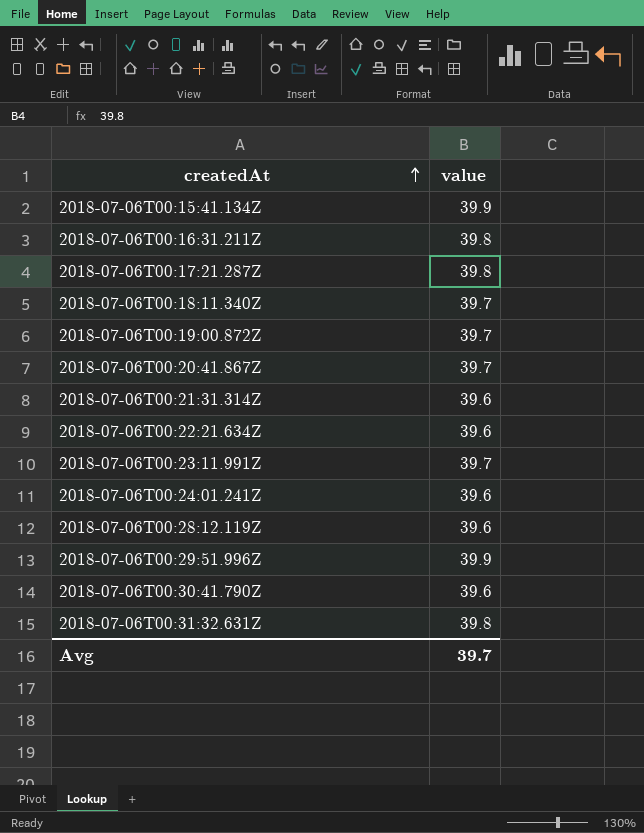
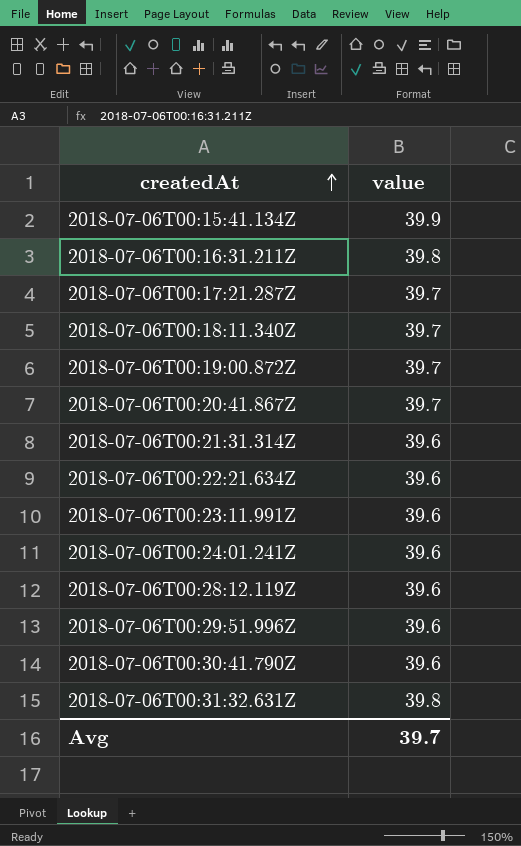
2018-07-06T00:17:21.287Z | value: 39.8 -> 39.7
2018-07-06T00:23:11.991Z | value: 39.7 -> 39.6
2018-07-06T00:29:51.996Z | value: 39.9 -> 39.6

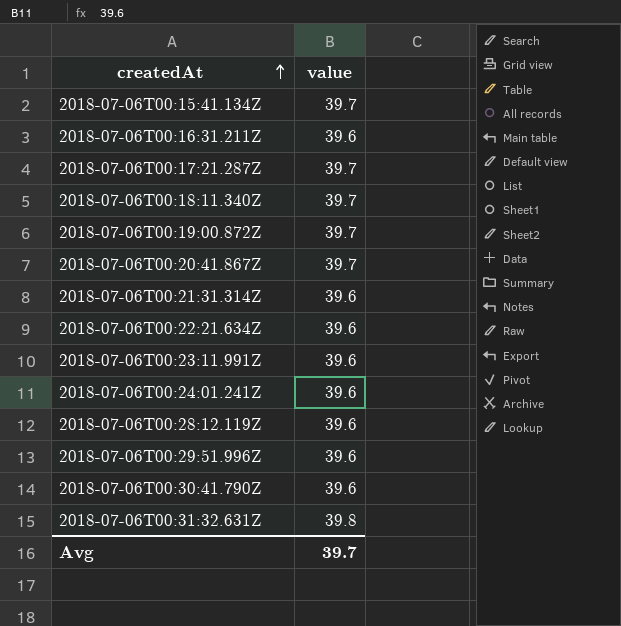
2018-07-06T00:15:41.134Z | value: 39.9 -> 39.7
2018-07-06T00:16:31.211Z | value: 39.8 -> 39.6

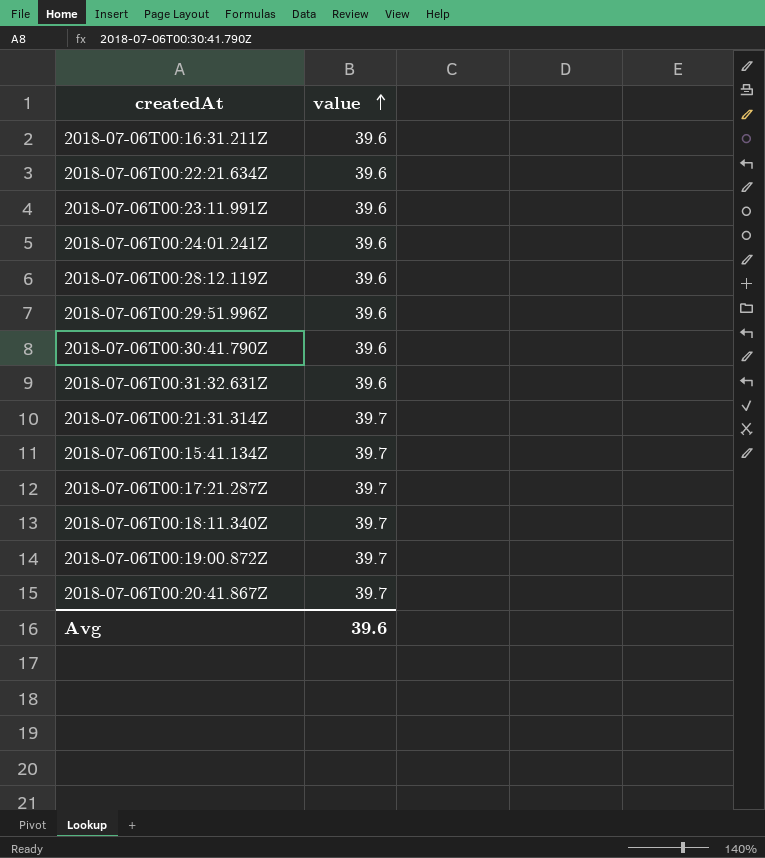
row order: createdAt ascending -> value ascending
2018-07-06T00:31:32.631Z | value: 39.8 -> 39.6
2018-07-06T00:21:31.314Z | value: 39.6 -> 39.7
Avg | value: 39.7 -> 39.6

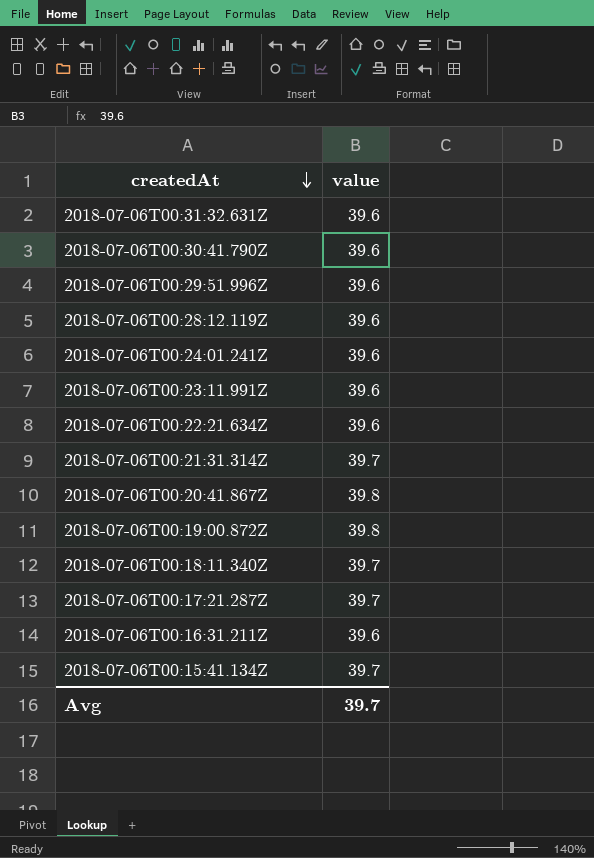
row order: value ascending -> createdAt descending
2018-07-06T00:20:41.867Z | value: 39.7 -> 39.8
2018-07-06T00:19:00.872Z | value: 39.7 -> 39.8
Avg | value: 39.6 -> 39.7

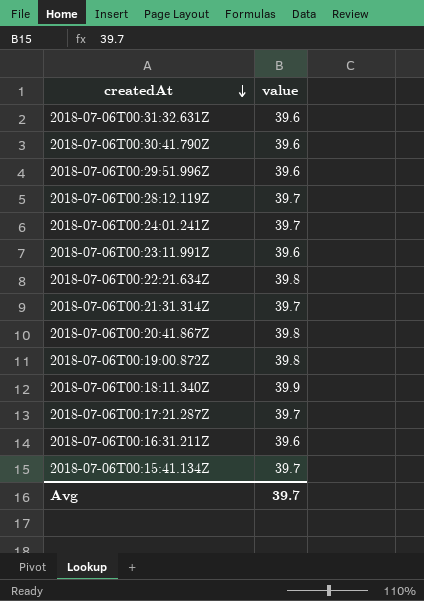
2018-07-06T00:28:12.119Z | value: 39.6 -> 39.7
2018-07-06T00:24:01.241Z | value: 39.6 -> 39.7
2018-07-06T00:22:21.634Z | value: 39.6 -> 39.8
2018-07-06T00:18:11.340Z | value: 39.7 -> 39.9

